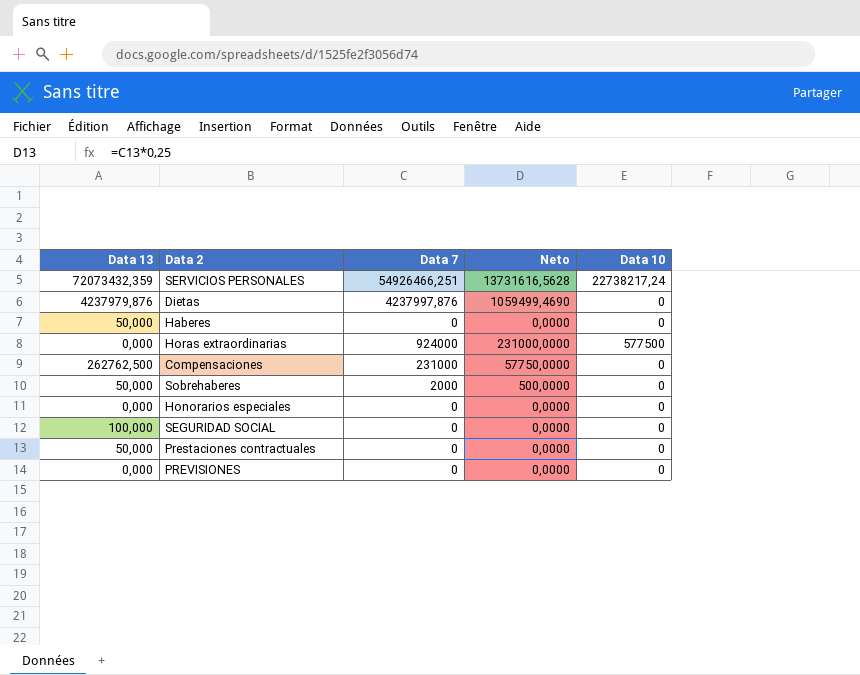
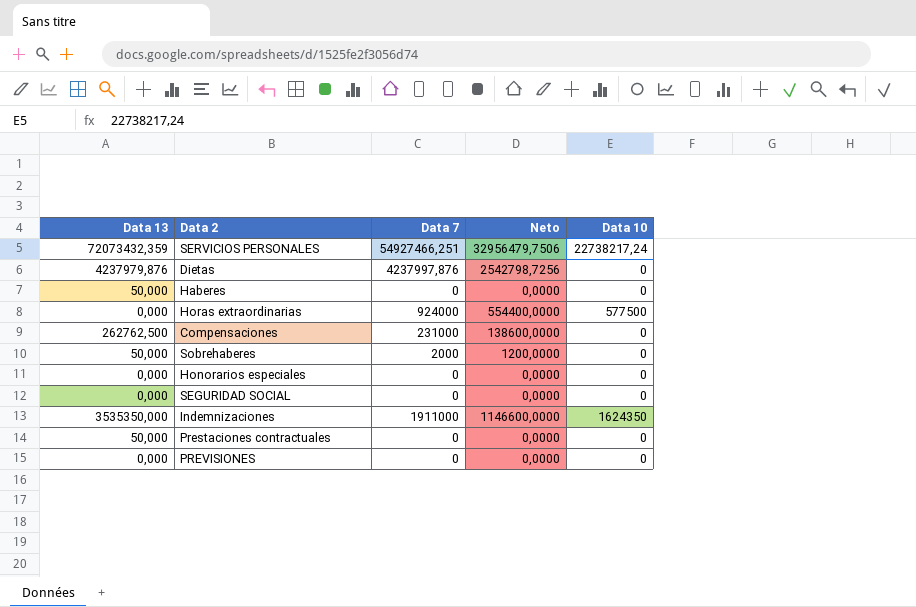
column Neto | formula: [Data 7] * 0,25 -> [Data 7] * 0,6
SERVICIOS PERSONALES | Data 7: 54926466,251 -> 54927466,251
SEGURIDAD SOCIAL | Data 13: 100,000 -> 0,000
row Indemnizaciones: none -> 3535350,000 | 1911000 | 1146600,0000 | 1624350

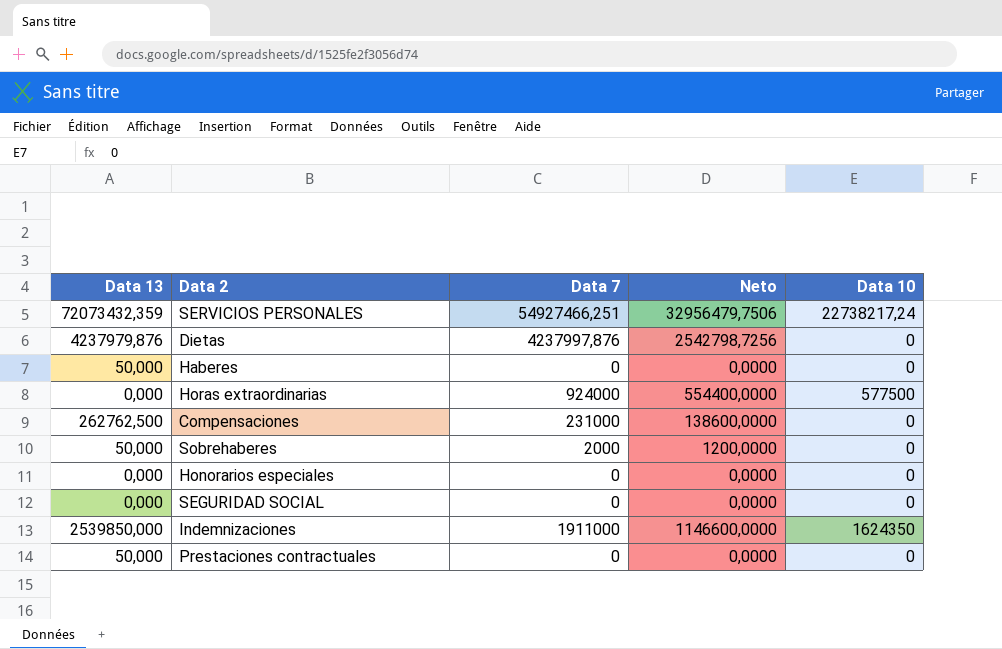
row PREVISIONES: 0,000 | 0 | 0,0000 | 0 -> none
Indemnizaciones | Data 13: 3535350,000 -> 2539850,000

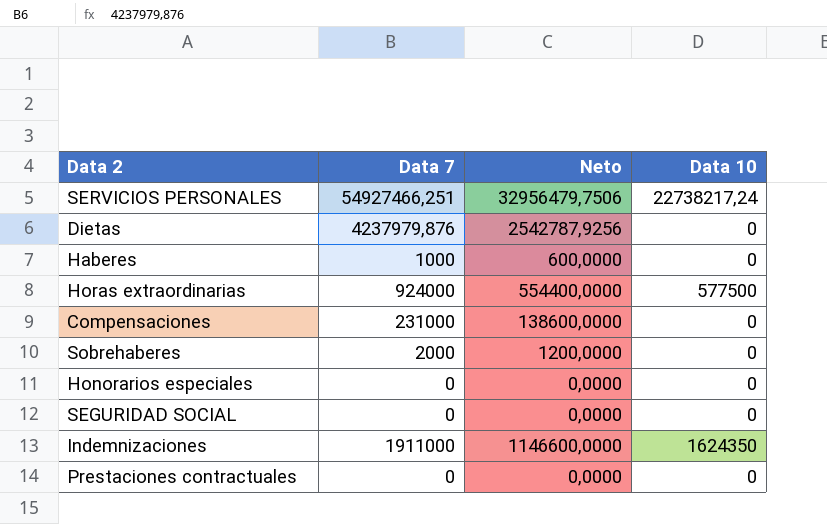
column Data 13 | position: 1 -> none
Dietas | Data 7: 4237997,876 -> 4237979,876
Dietas | Neto: 2542798,7256 -> 2542787,9256
Haberes | Data 7: 0 -> 1000
Haberes | Neto: 0,0000 -> 600,0000

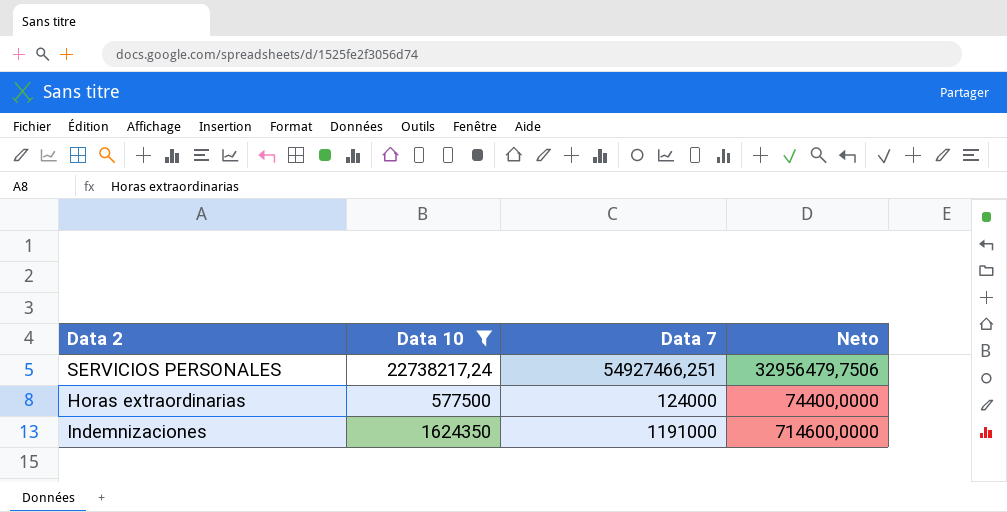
filter: none -> Data 10 != 0
column Data 10 | position: 4 -> 2
Horas extraordinarias | Data 7: 924000 -> 124000
Horas extraordinarias | Neto: 554400,0000 -> 74400,0000
Indemnizaciones | Data 7: 1911000 -> 1191000
Indemnizaciones | Neto: 1146600,0000 -> 714600,0000

